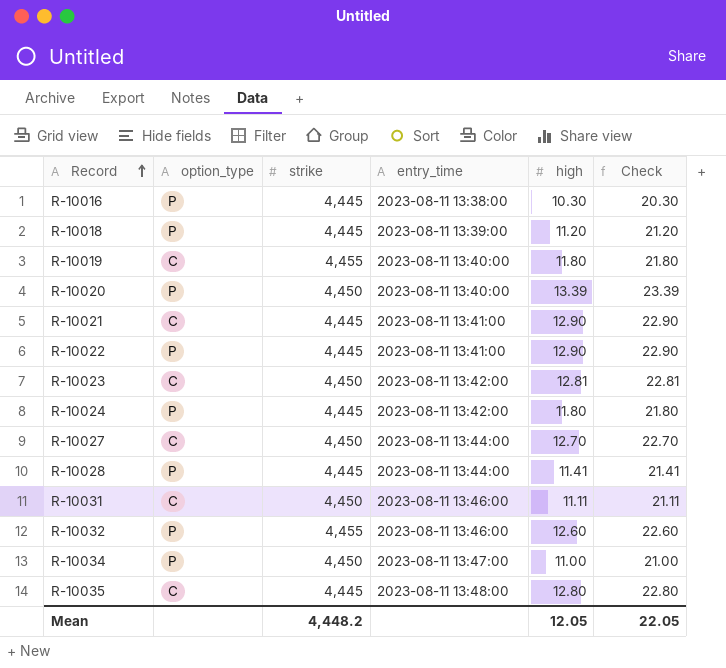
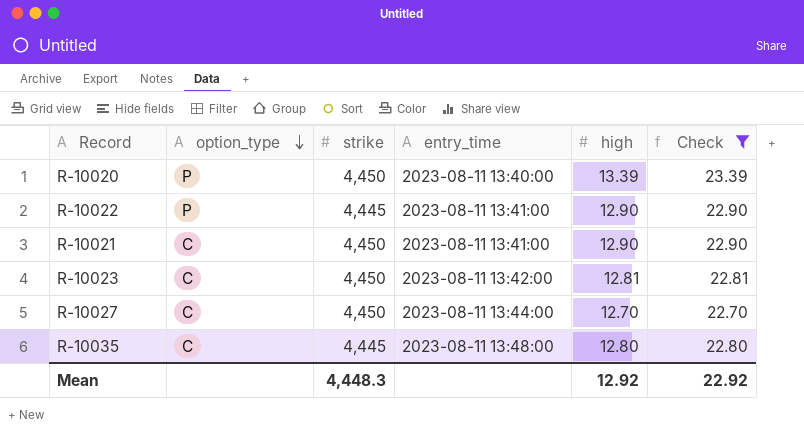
filter: none -> Check >= 22.70
row order: Record ascending -> option_type descending
R-10021 | strike: 4,445 -> 4,450
Mean | strike: 4,448.2 -> 4,448.3
Mean | high: 12.05 -> 12.92
Mean | Check: 22.05 -> 22.92

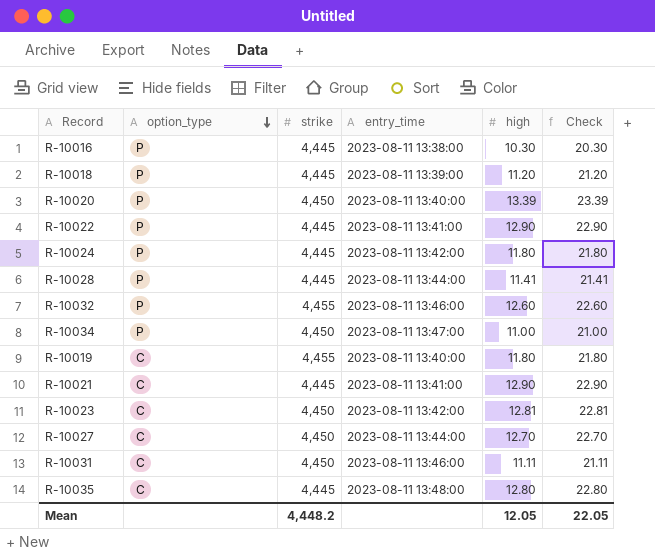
filter: Check >= 22.70 -> none
R-10021 | strike: 4,450 -> 4,445
Mean | strike: 4,448.3 -> 4,448.2
Mean | high: 12.92 -> 12.05
Mean | Check: 22.92 -> 22.05

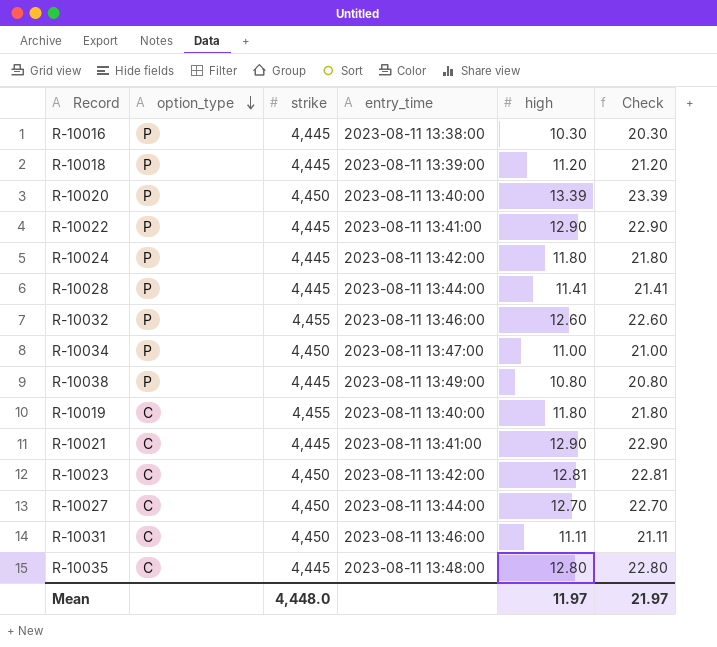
row R-10038: none -> P | 4,445 | 2023-08-11 13:49:00 | 10.80 | 20.80
Mean | strike: 4,448.2 -> 4,448.0
Mean | high: 12.05 -> 11.97
Mean | Check: 22.05 -> 21.97

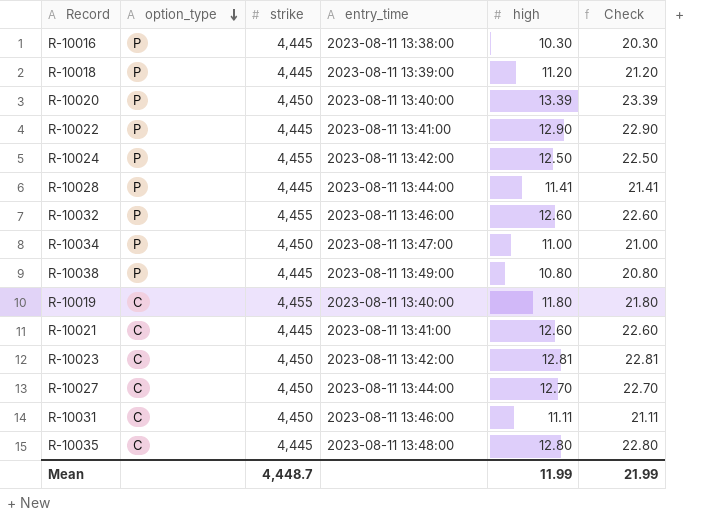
R-10024 | strike: 4,445 -> 4,455
R-10024 | high: 11.80 -> 12.50
R-10024 | Check: 21.80 -> 22.50
R-10021 | high: 12.90 -> 12.60
R-10021 | Check: 22.90 -> 22.60
Mean | strike: 4,448.0 -> 4,448.7
Mean | high: 11.97 -> 11.99
Mean | Check: 21.97 -> 21.99

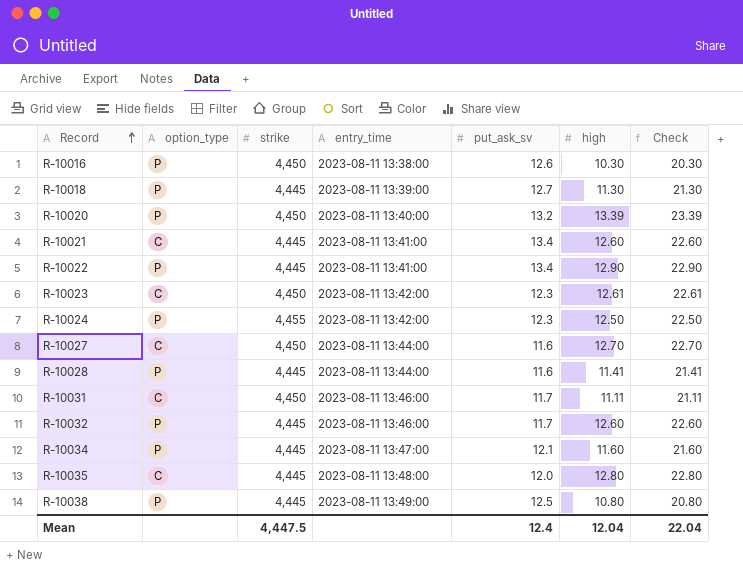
row order: option_type descending -> Record ascending
column put_ask_sv | position: none -> 5
row R-10019: C | 4,455 | 2023-08-11 13:40:00 | 11.80 | 21.80 -> none
R-10016 | strike: 4,445 -> 4,450
R-10018 | high: 11.20 -> 11.30
R-10018 | Check: 21.20 -> 21.30
R-10023 | high: 12.81 -> 12.61
R-10023 | Check: 22.81 -> 22.61
R-10032 | strike: 4,455 -> 4,445
R-10034 | strike: 4,450 -> 4,445
R-10034 | high: 11.00 -> 11.60
R-10034 | Check: 21.00 -> 21.60
Mean | strike: 4,448.7 -> 4,447.5
Mean | high: 11.99 -> 12.04
Mean | Check: 21.99 -> 22.04

